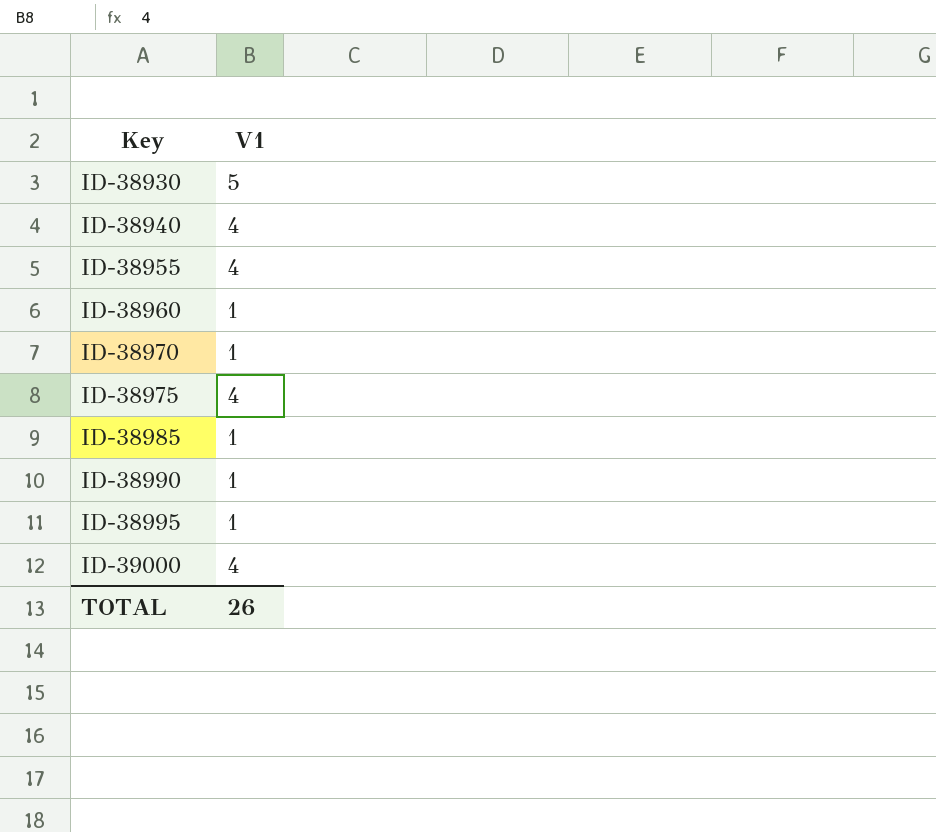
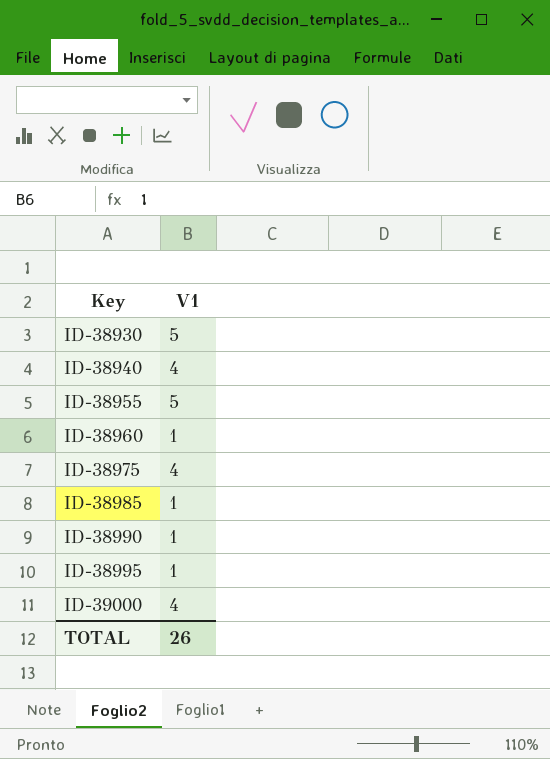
row ID-38970: 1 -> none
ID-38955 | V1: 4 -> 5

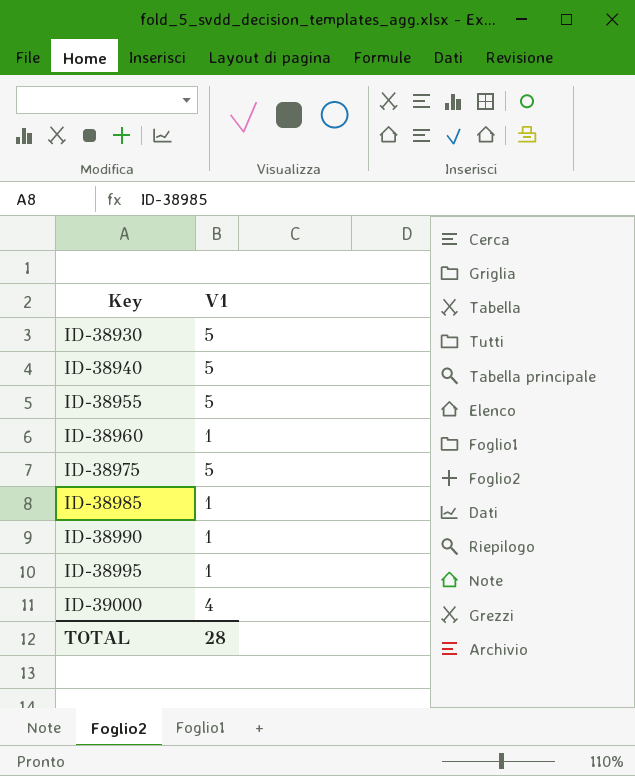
ID-38940 | V1: 4 -> 5
ID-38975 | V1: 4 -> 5
TOTAL | V1: 26 -> 28

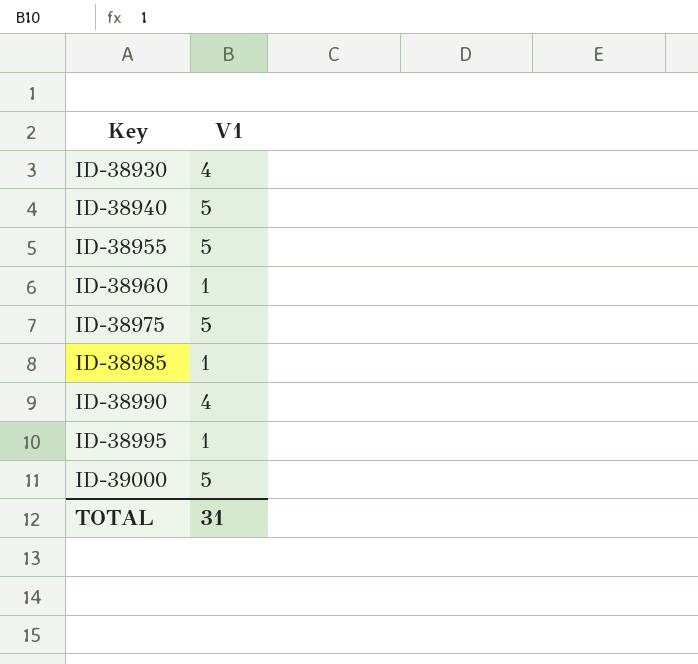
ID-38930 | V1: 5 -> 4
ID-38990 | V1: 1 -> 4
ID-39000 | V1: 4 -> 5
TOTAL | V1: 28 -> 31

